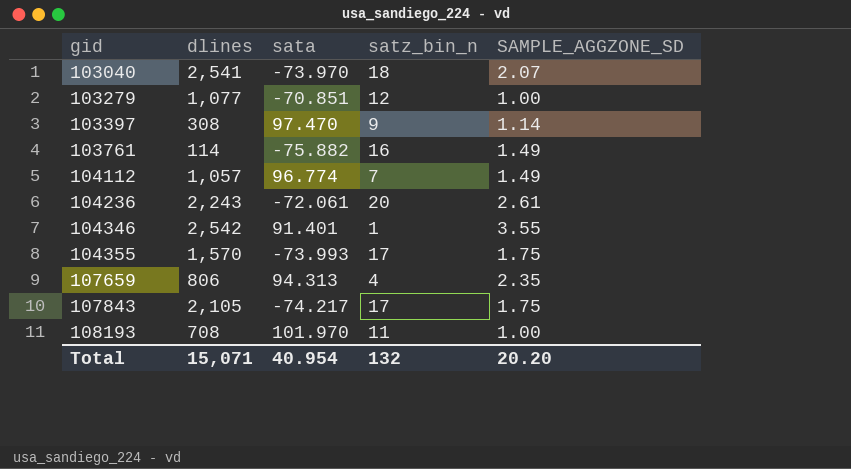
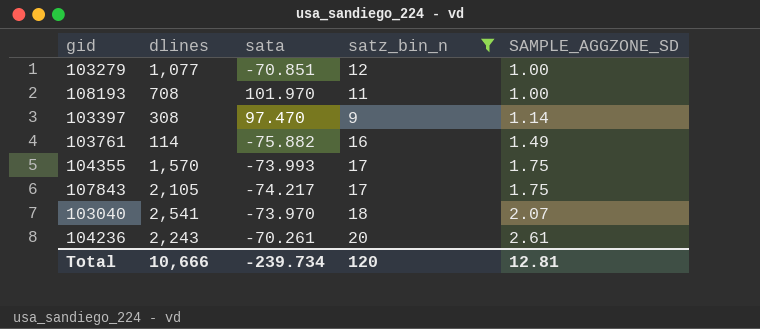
filter: none -> satz_bin_n >= 9
row order: gid ascending -> SAMPLE_AGGZONE_SD ascending
104236 | sata: -72.061 -> -70.261
Total | dlines: 15,071 -> 10,666
Total | sata: 40.954 -> -239.734
Total | satz_bin_n: 132 -> 120
Total | SAMPLE_AGGZONE_SD: 20.20 -> 12.81

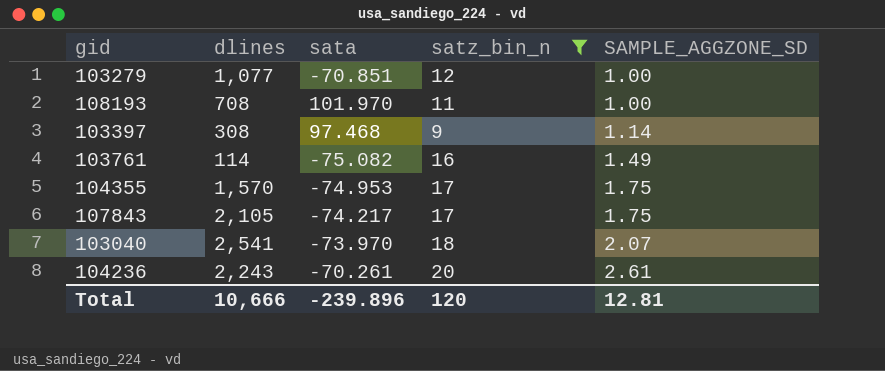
103397 | sata: 97.470 -> 97.468
103761 | sata: -75.882 -> -75.082
104355 | sata: -73.993 -> -74.953
Total | sata: -239.734 -> -239.896

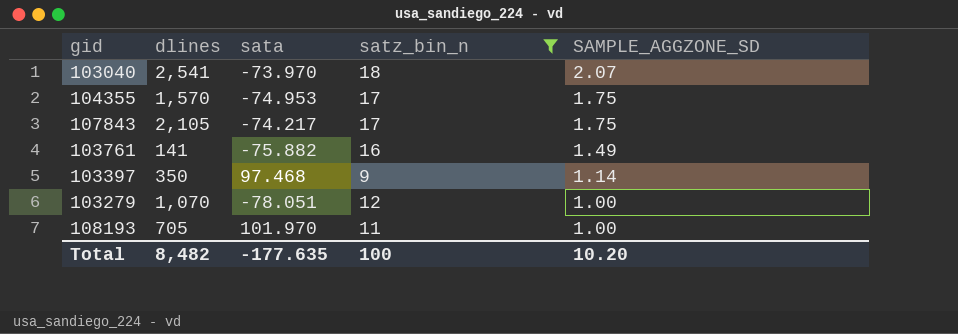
row order: SAMPLE_AGGZONE_SD ascending -> SAMPLE_AGGZONE_SD descending
row 104236: 2,243 | -70.261 | 20 | 2.61 -> none
103761 | dlines: 114 -> 141
103761 | sata: -75.082 -> -75.882
103397 | dlines: 308 -> 350
103279 | dlines: 1,077 -> 1,070
103279 | sata: -70.851 -> -78.051
108193 | dlines: 708 -> 705
Total | dlines: 10,666 -> 8,482
Total | sata: -239.896 -> -177.635
Total | satz_bin_n: 120 -> 100
Total | SAMPLE_AGGZONE_SD: 12.81 -> 10.20

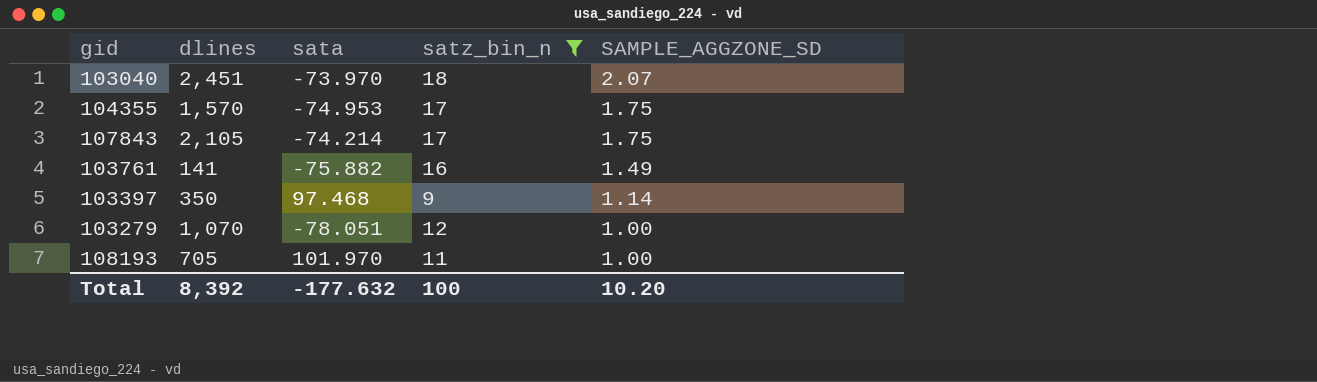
103040 | dlines: 2,541 -> 2,451
107843 | sata: -74.217 -> -74.214
Total | dlines: 8,482 -> 8,392
Total | sata: -177.635 -> -177.632

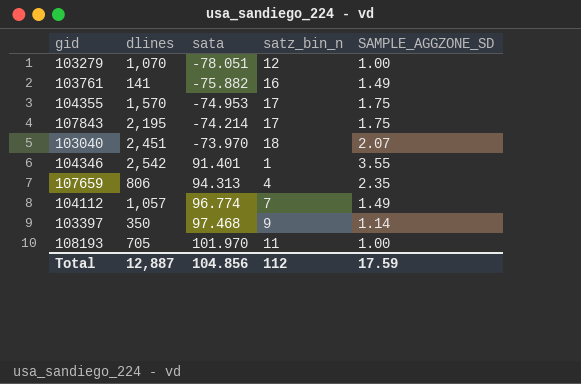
filter: satz_bin_n >= 9 -> none
row order: SAMPLE_AGGZONE_SD descending -> sata ascending
107843 | dlines: 2,105 -> 2,195
Total | dlines: 8,392 -> 12,887
Total | sata: -177.632 -> 104.856
Total | satz_bin_n: 100 -> 112
Total | SAMPLE_AGGZONE_SD: 10.20 -> 17.59

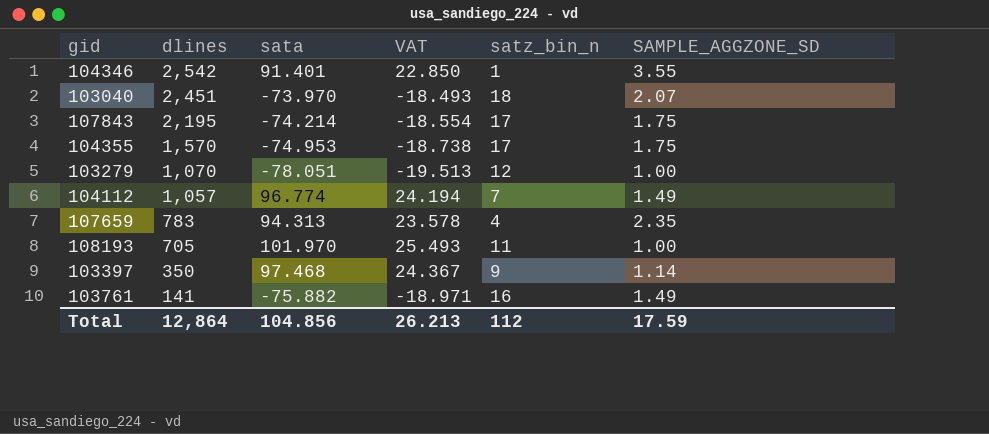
row order: sata ascending -> dlines descending
column VAT | formula: none -> [sata] * 0.25
107659 | dlines: 806 -> 783
Total | dlines: 12,887 -> 12,864

